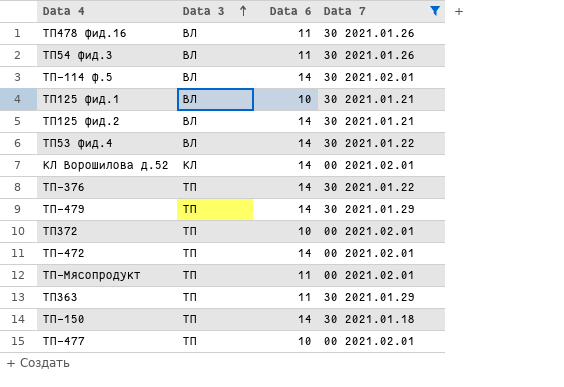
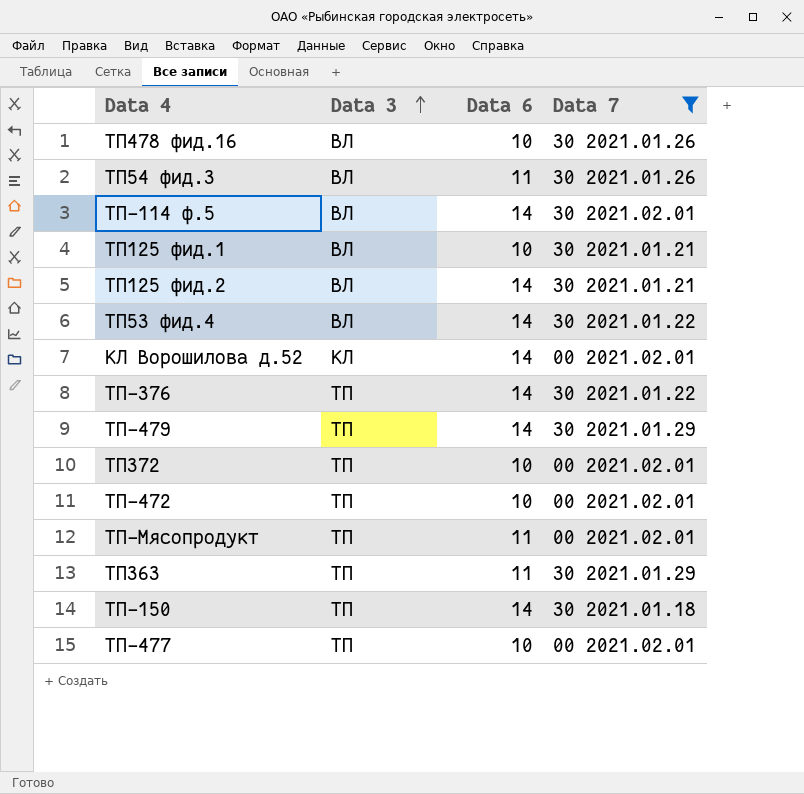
ТП478 фид.16 | Data 6: 11 -> 10
ТП-472 | Data 6: 14 -> 10

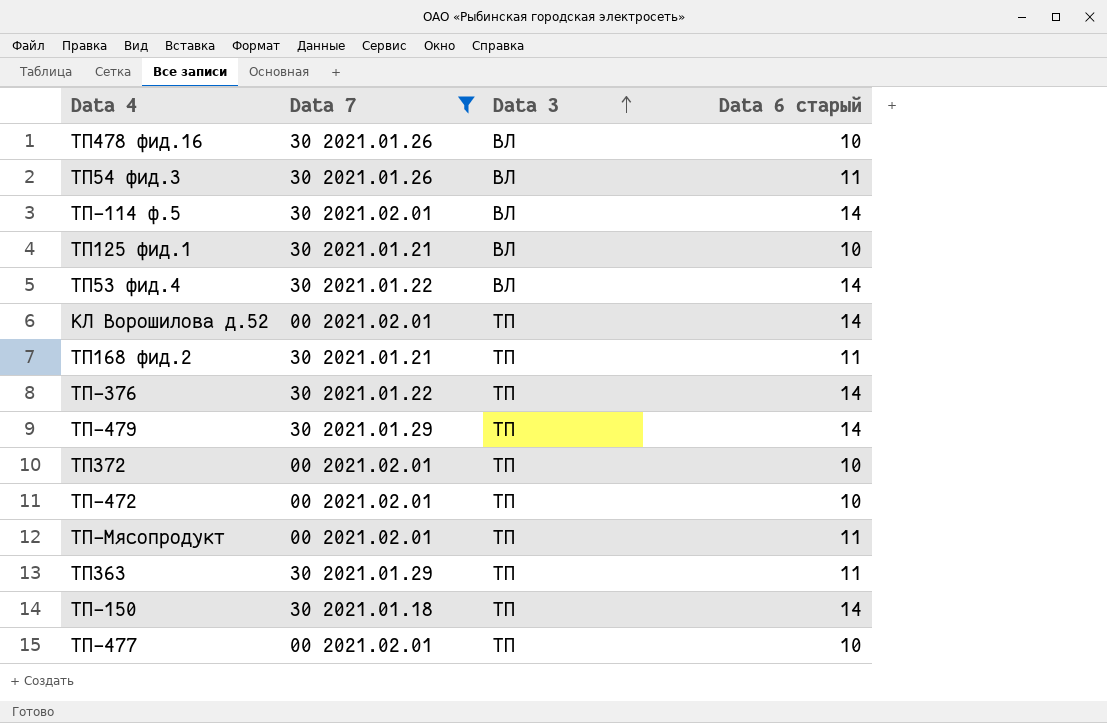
column Data 7 | position: 4 -> 2
column name: Data 6 -> Data 6 старый
row ТП125 фид.2: ВЛ | 14 | 30 2021.01.21 -> none
КЛ Ворошилова д.52 | Data 3: КЛ -> ТП
row ТП168 фид.2: none -> 30 2021.01.21 | ТП | 11

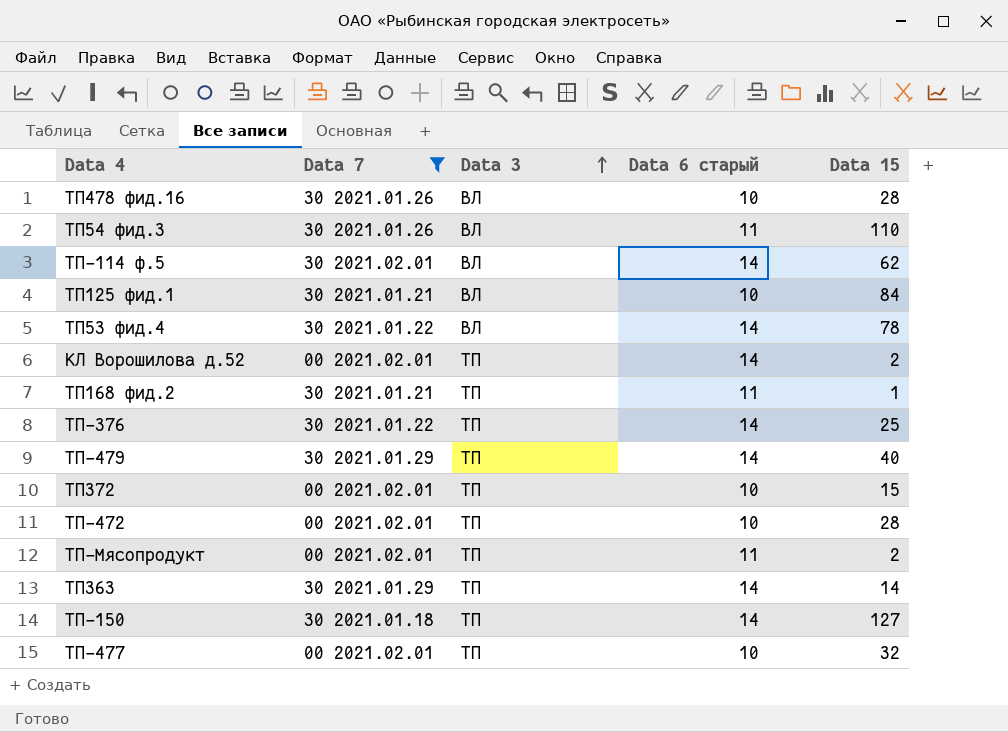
column Data 15 | position: none -> 5
ТП363 | Data 6 старый: 11 -> 14

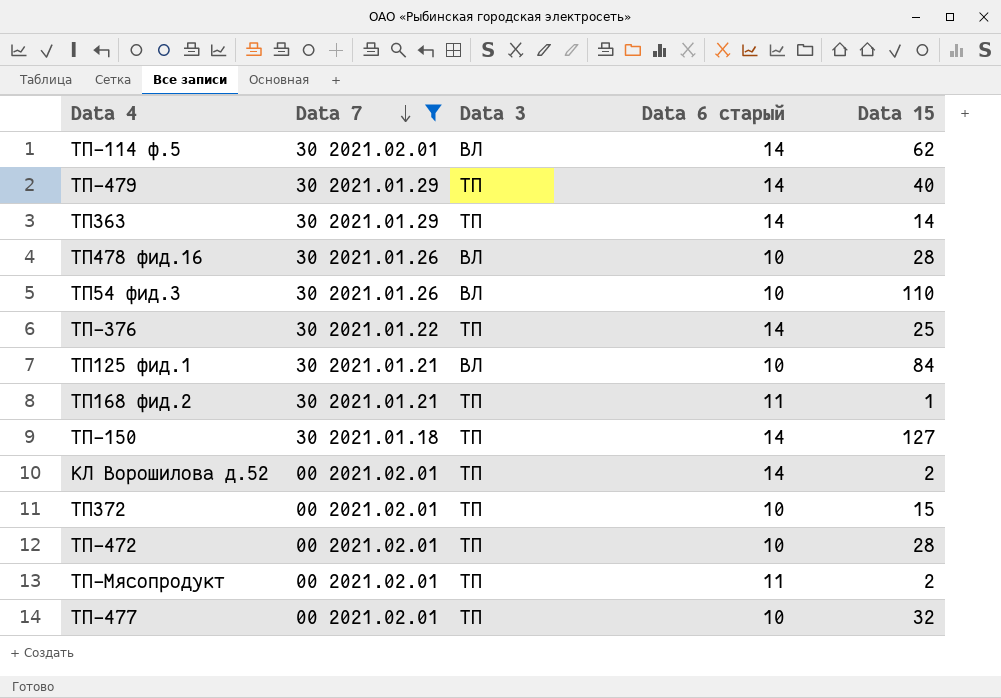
row order: Data 3 ascending -> Data 7 descending
row ТП53 фид.4: 30 2021.01.22 | ВЛ | 14 | 78 -> none
ТП54 фид.3 | Data 6 старый: 11 -> 10

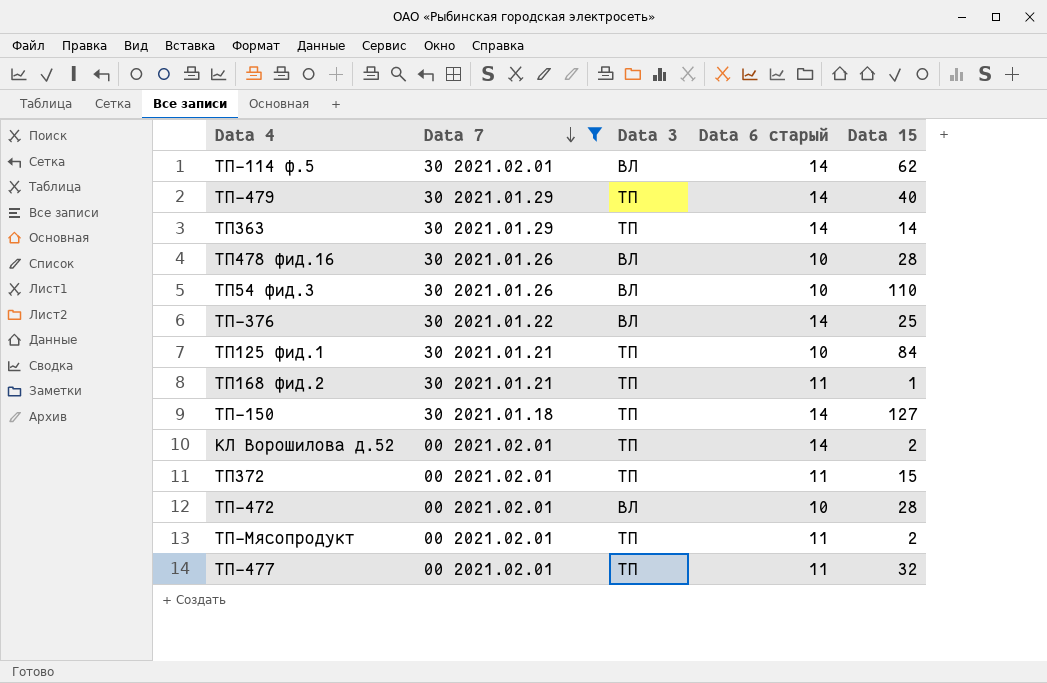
ТП-376 | Data 3: ТП -> ВЛ
ТП125 фид.1 | Data 3: ВЛ -> ТП
ТП372 | Data 6 старый: 10 -> 11
ТП-472 | Data 3: ТП -> ВЛ
ТП-477 | Data 6 старый: 10 -> 11

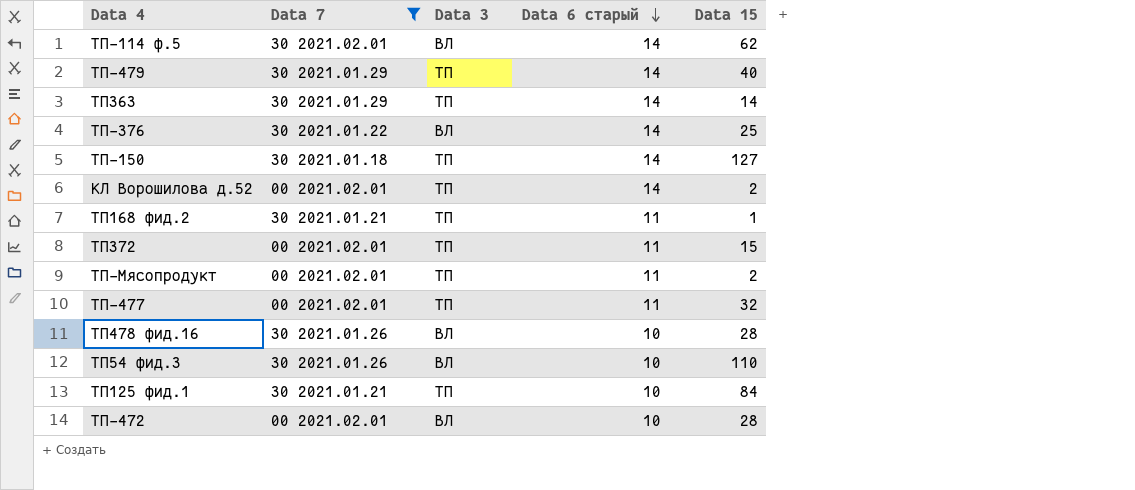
row order: Data 7 descending -> Data 6 старый descending

